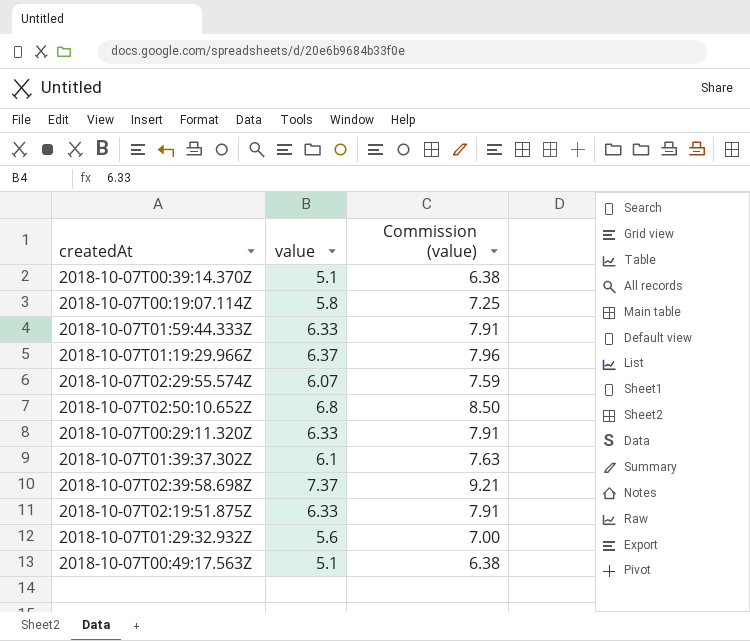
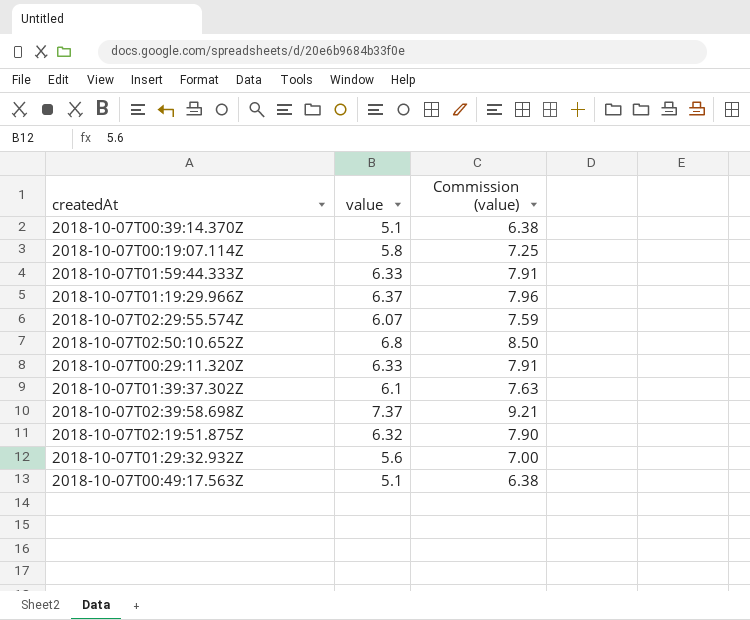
2018-10-07T02:19:51.875Z | value: 6.33 -> 6.32
2018-10-07T02:19:51.875Z | Commission (value): 7.91 -> 7.90

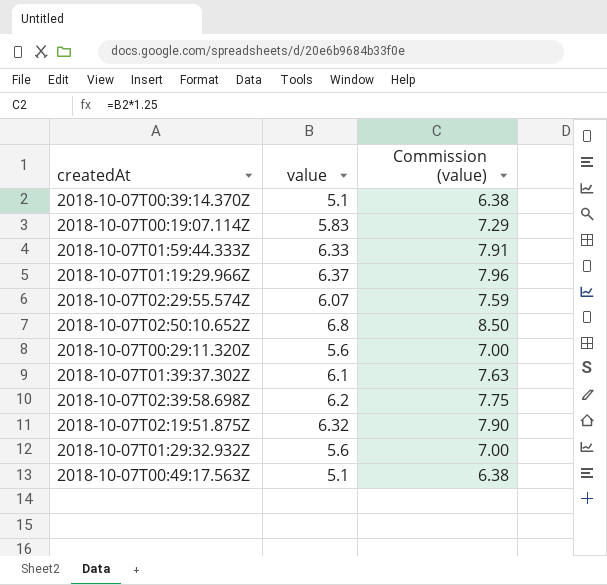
2018-10-07T00:19:07.114Z | value: 5.8 -> 5.83
2018-10-07T00:19:07.114Z | Commission (value): 7.25 -> 7.29
2018-10-07T00:29:11.320Z | value: 6.33 -> 5.6
2018-10-07T00:29:11.320Z | Commission (value): 7.91 -> 7.00
2018-10-07T02:39:58.698Z | value: 7.37 -> 6.2
2018-10-07T02:39:58.698Z | Commission (value): 9.21 -> 7.75

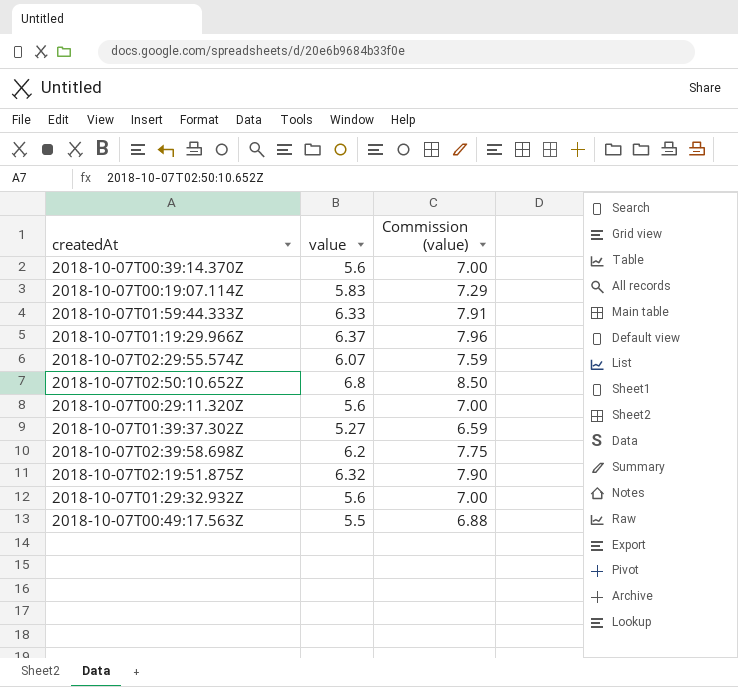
2018-10-07T00:39:14.370Z | value: 5.1 -> 5.6
2018-10-07T00:39:14.370Z | Commission (value): 6.38 -> 7.00
2018-10-07T01:39:37.302Z | value: 6.1 -> 5.27
2018-10-07T01:39:37.302Z | Commission (value): 7.63 -> 6.59
2018-10-07T00:49:17.563Z | value: 5.1 -> 5.5
2018-10-07T00:49:17.563Z | Commission (value): 6.38 -> 6.88

